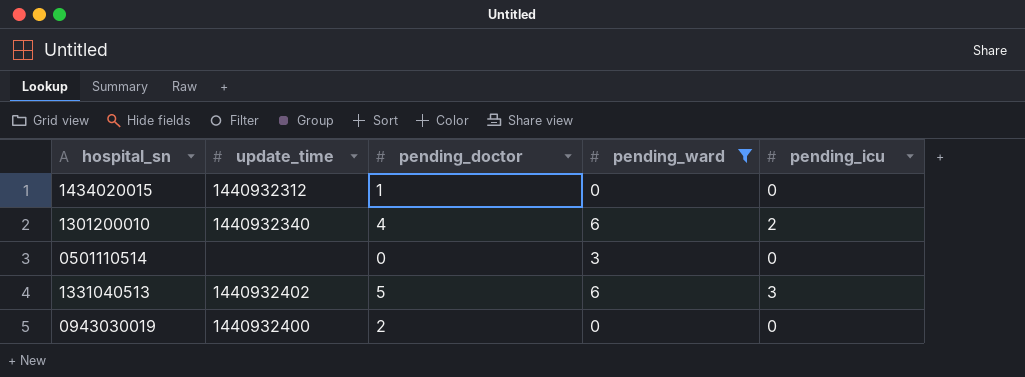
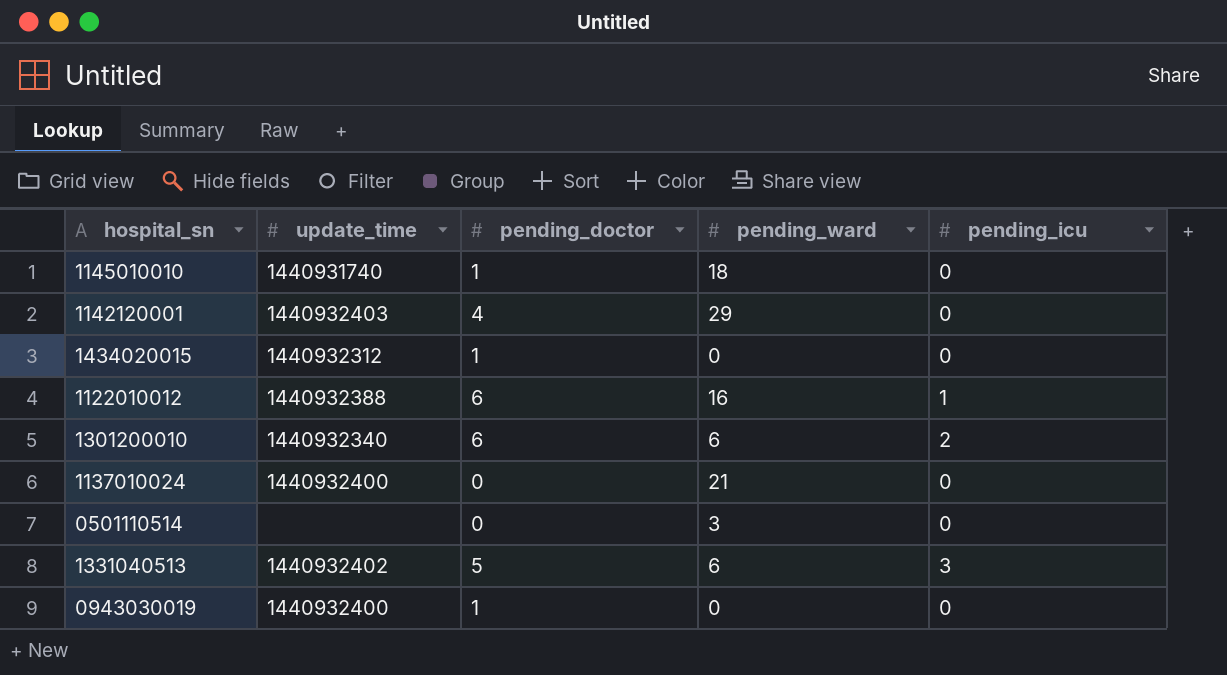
filter: pending_ward <= 6 -> none
1301200010 | pending_doctor: 4 -> 6
0943030019 | pending_doctor: 2 -> 1

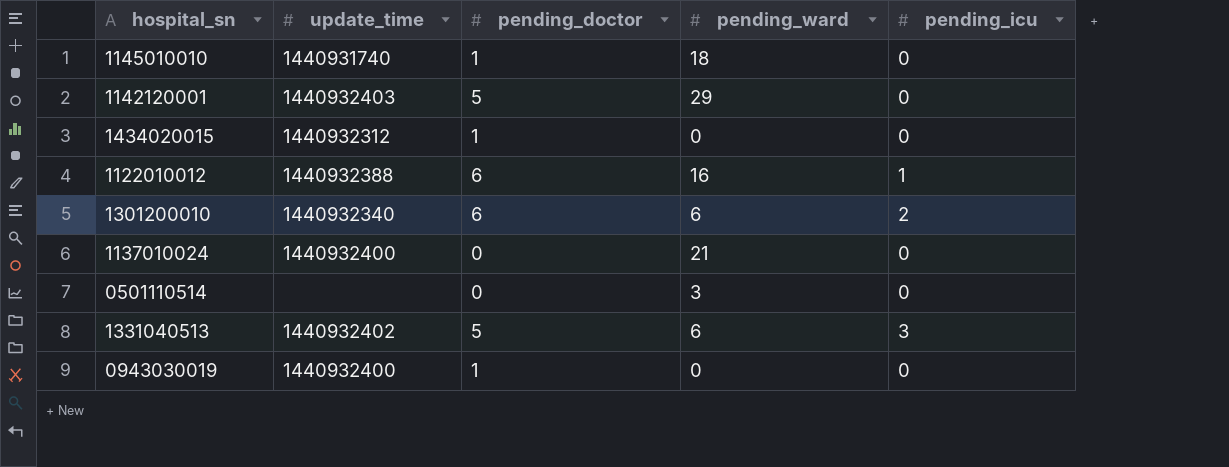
1142120001 | pending_doctor: 4 -> 5

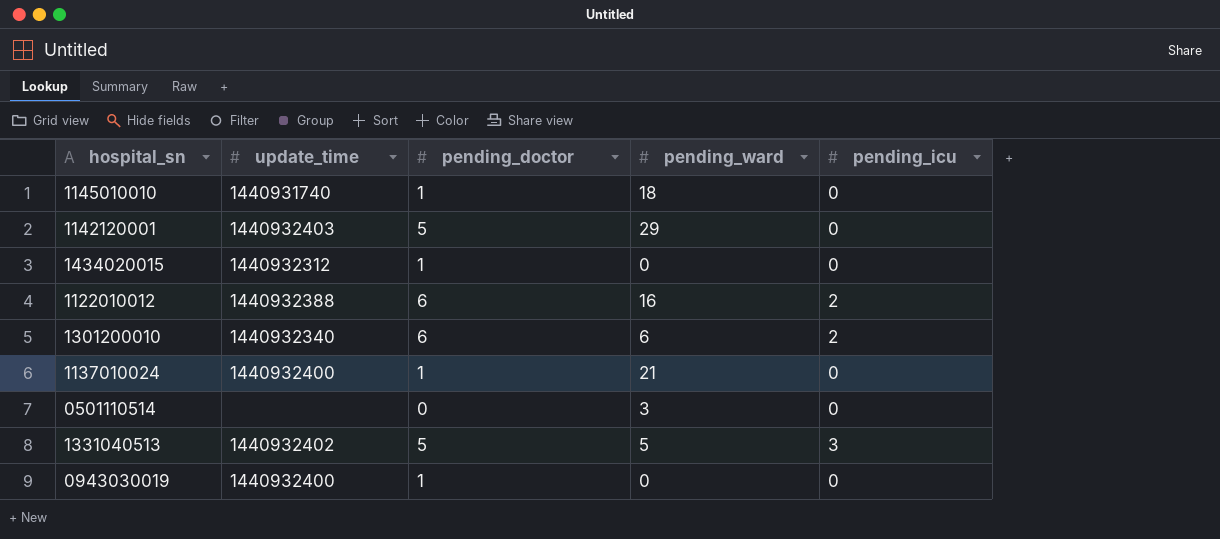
1122010012 | pending_icu: 1 -> 2
1137010024 | pending_doctor: 0 -> 1
1331040513 | pending_ward: 6 -> 5

